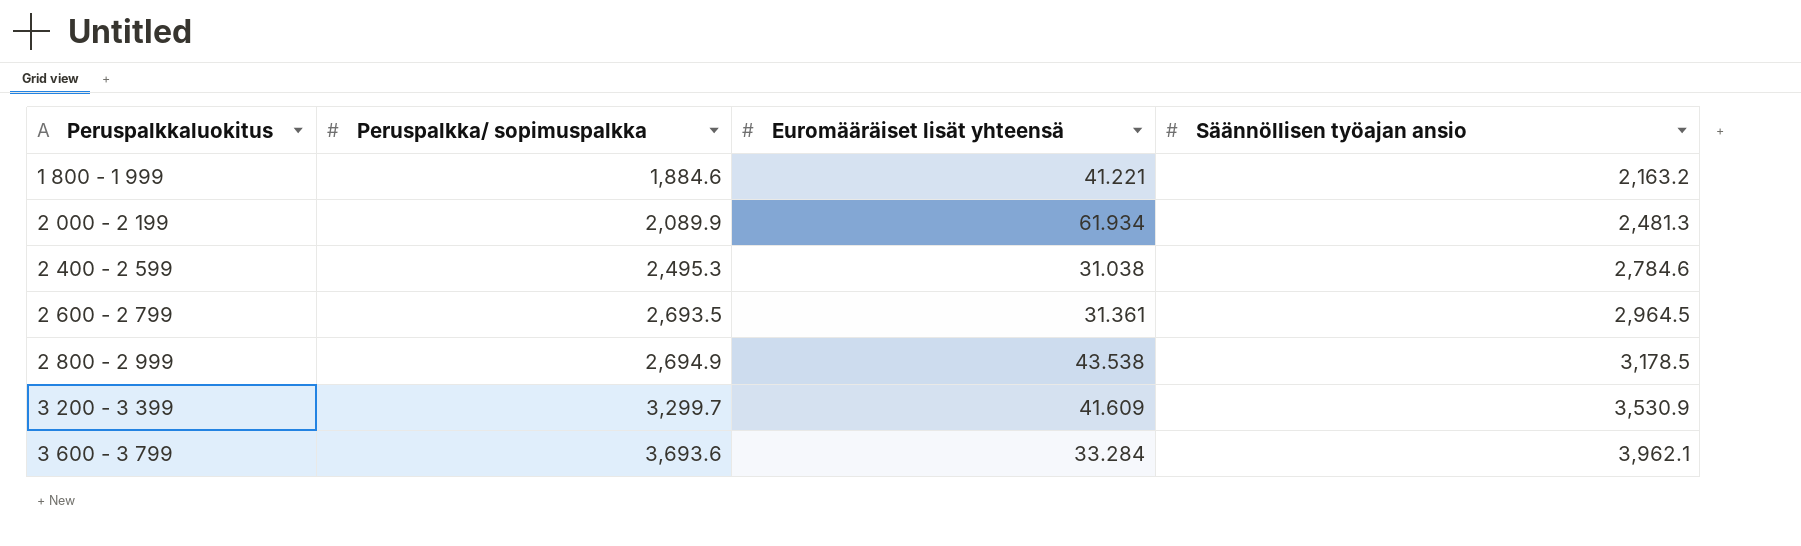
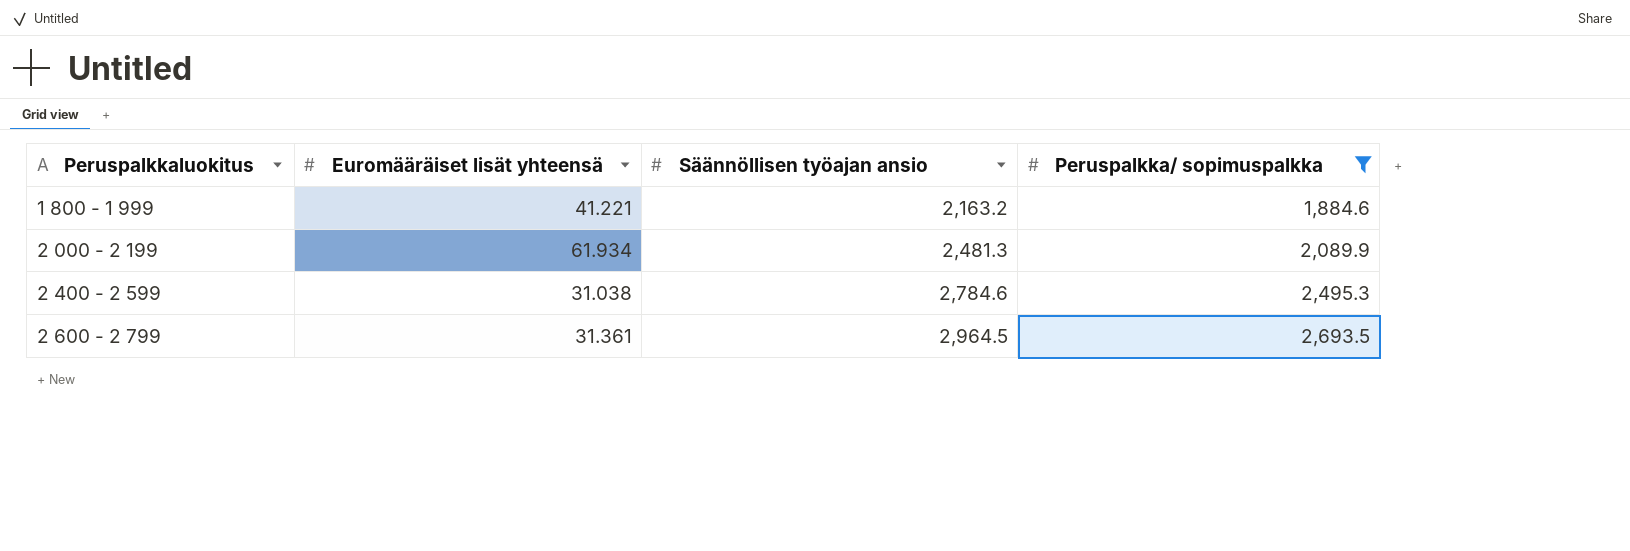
filter: none -> Peruspalkka/ sopimuspalkka <= 2,693.5
column Peruspalkka/ sopimuspalkka | position: 2 -> 4

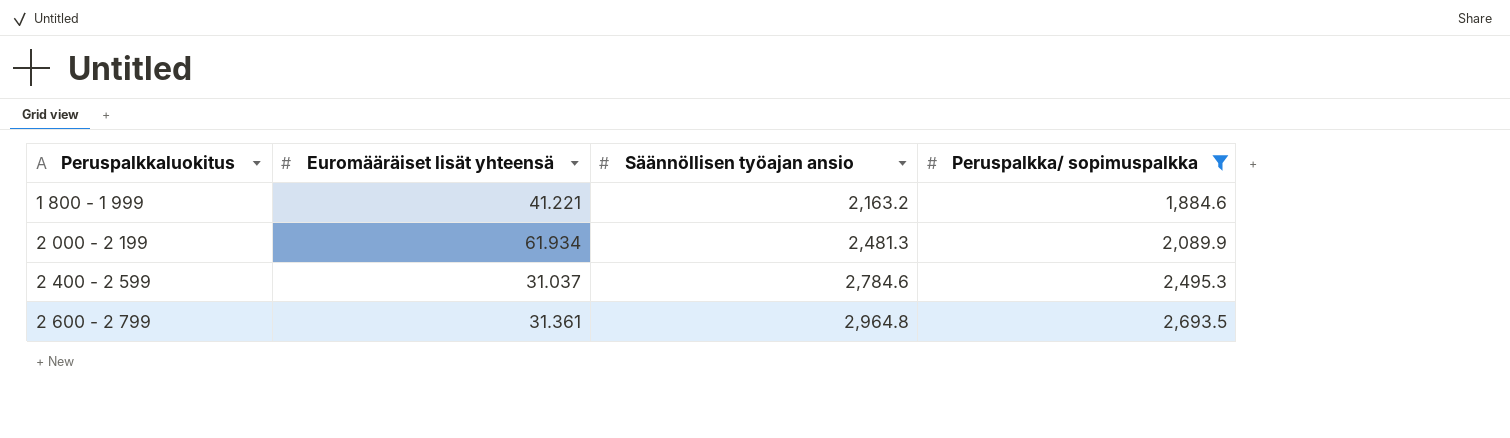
2 400 - 2 599 | Euromääräiset lisät yhteensä: 31.038 -> 31.037
2 600 - 2 799 | Säännöllisen työajan ansio: 2,964.5 -> 2,964.8

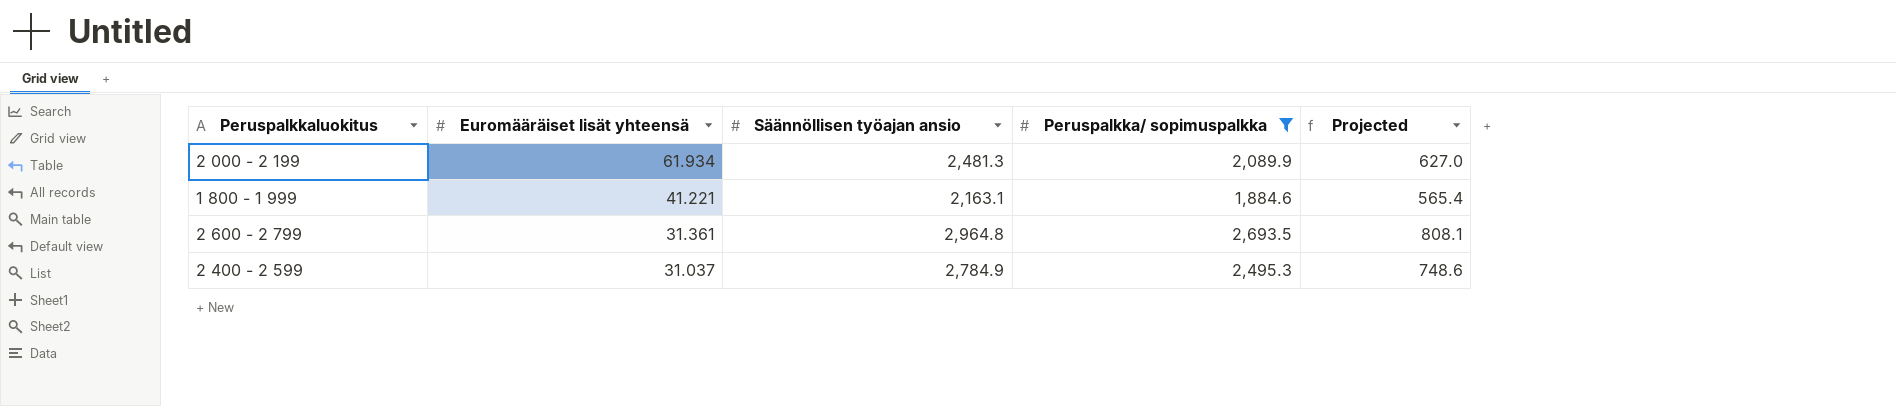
row order: Peruspalkkaluokitus ascending -> Euromääräiset lisät yhteensä descending
column Projected | formula: none -> [Peruspalkka/ sopimuspalkka] * 0.3
1 800 - 1 999 | Säännöllisen työajan ansio: 2,163.2 -> 2,163.1
2 400 - 2 599 | Säännöllisen työajan ansio: 2,784.6 -> 2,784.9

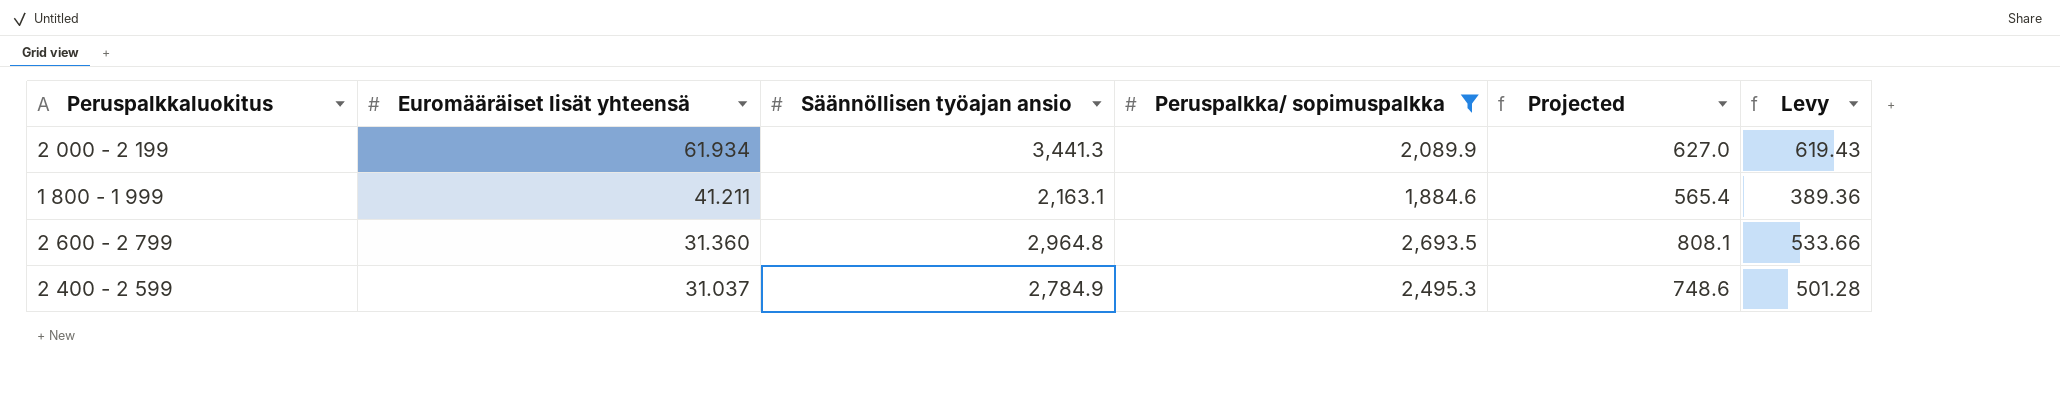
column Levy | formula: none -> [Säännöllisen työajan ansio] * 0.18
2 000 - 2 199 | Säännöllisen työajan ansio: 2,481.3 -> 3,441.3
1 800 - 1 999 | Euromääräiset lisät yhteensä: 41.221 -> 41.211
2 600 - 2 799 | Euromääräiset lisät yhteensä: 31.361 -> 31.360

